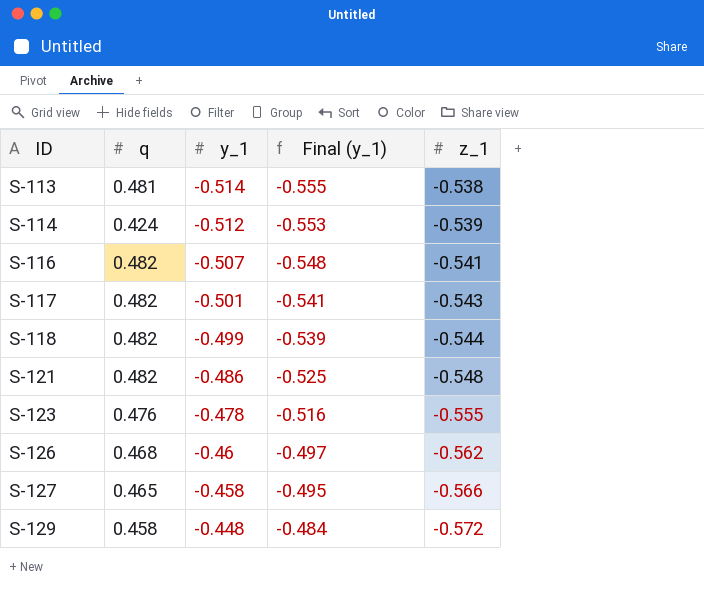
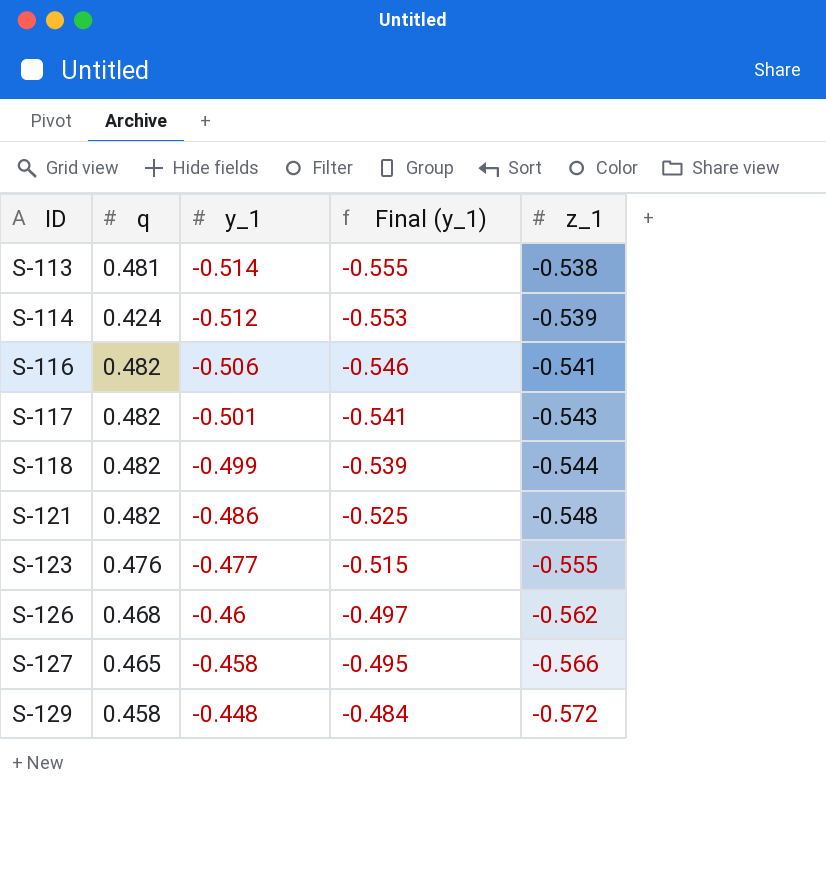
S-116 | y_1: -0.507 -> -0.506
S-116 | Final (y_1): -0.548 -> -0.546
S-123 | y_1: -0.478 -> -0.477
S-123 | Final (y_1): -0.516 -> -0.515

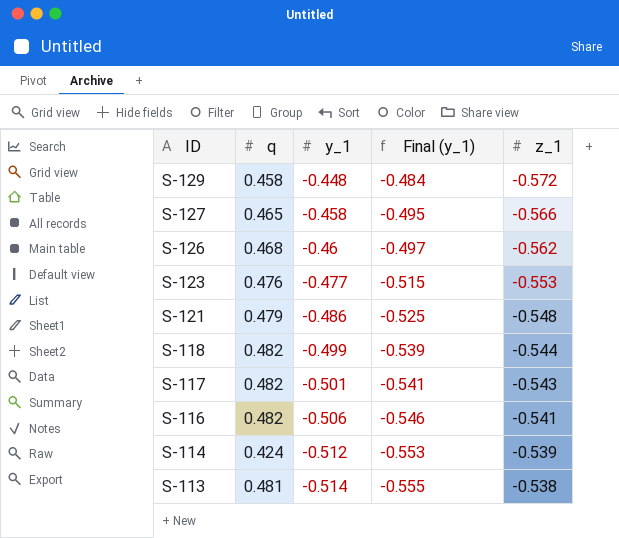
row order: ID ascending -> ID descending
S-123 | z_1: -0.555 -> -0.553
S-121 | q: 0.482 -> 0.479

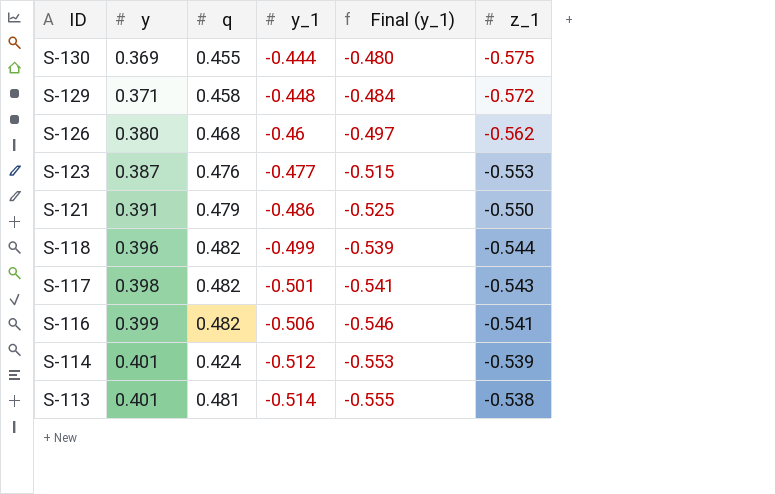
column y | position: none -> 2
row S-127: 0.465 | -0.458 | -0.495 | -0.566 -> none
row S-130: none -> 0.369 | 0.455 | -0.444 | -0.480 | -0.575
S-121 | z_1: -0.548 -> -0.550

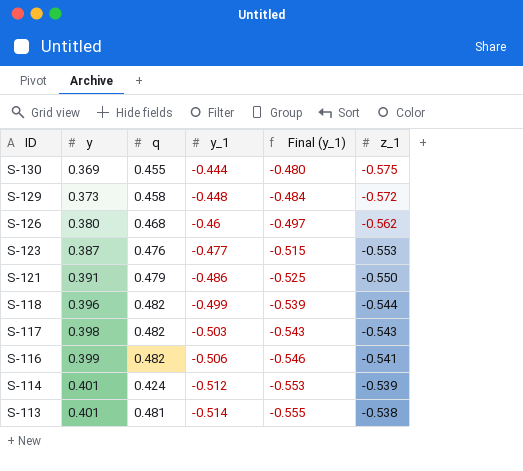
S-129 | y: 0.371 -> 0.373
S-117 | y_1: -0.501 -> -0.503
S-117 | Final (y_1): -0.541 -> -0.543

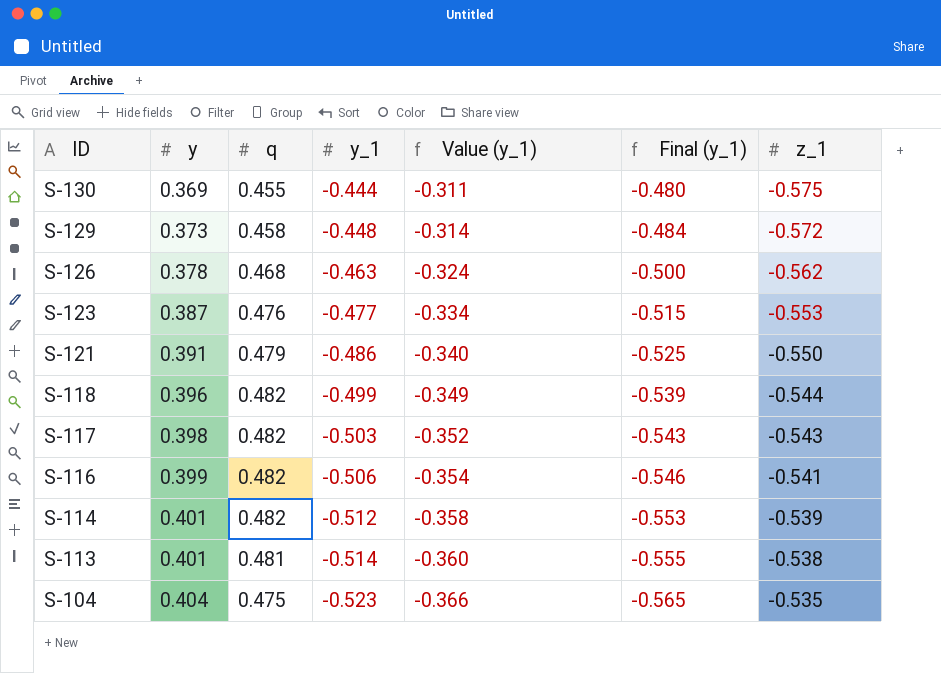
column Value (y_1) | formula: none -> [y_1] * 0.7
S-126 | y: 0.380 -> 0.378
S-126 | y_1: -0.46 -> -0.463
S-126 | Final (y_1): -0.497 -> -0.500
S-114 | q: 0.424 -> 0.482
row S-104: none -> 0.404 | 0.475 | -0.523 | -0.366 | -0.565 | -0.535

